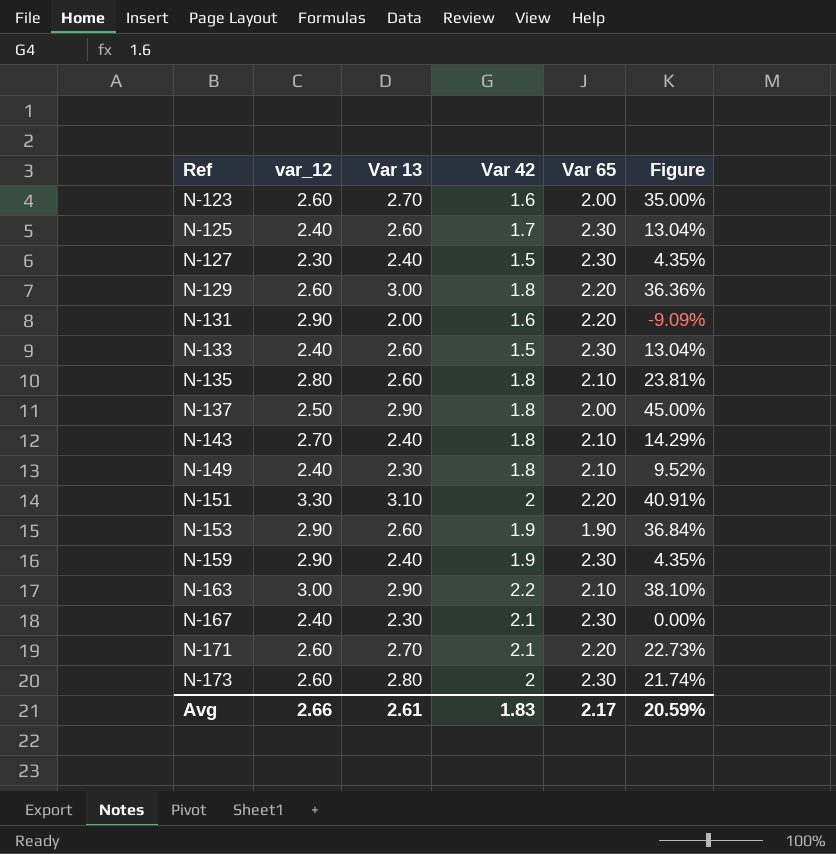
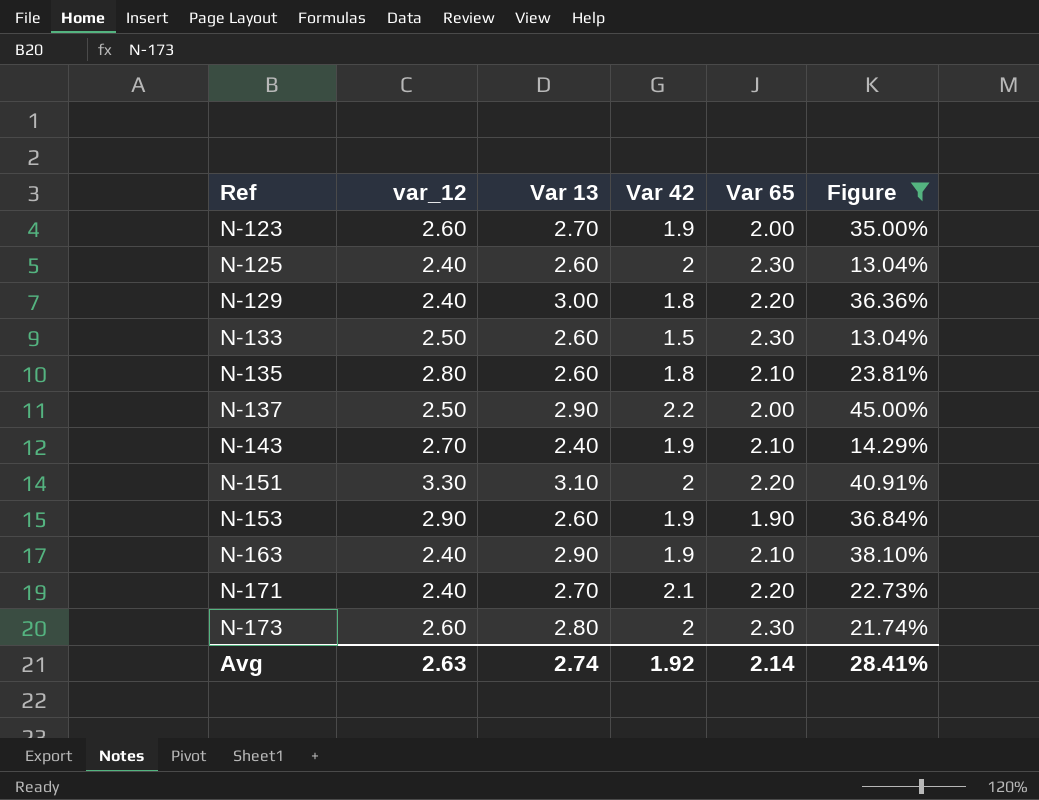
filter: none -> Figure >= 13.04%
N-123 | Var 42: 1.6 -> 1.9
N-125 | Var 42: 1.7 -> 2
N-129 | var_12: 2.60 -> 2.40
N-133 | var_12: 2.40 -> 2.50
N-137 | Var 42: 1.8 -> 2.2
N-143 | Var 42: 1.8 -> 1.9
N-163 | var_12: 3.00 -> 2.40
N-163 | Var 42: 2.2 -> 1.9
N-171 | var_12: 2.60 -> 2.40
Avg | var_12: 2.66 -> 2.63
Avg | Var 13: 2.61 -> 2.74
Avg | Var 42: 1.83 -> 1.92
Avg | Var 65: 2.17 -> 2.14
Avg | Figure: 20.59% -> 28.41%

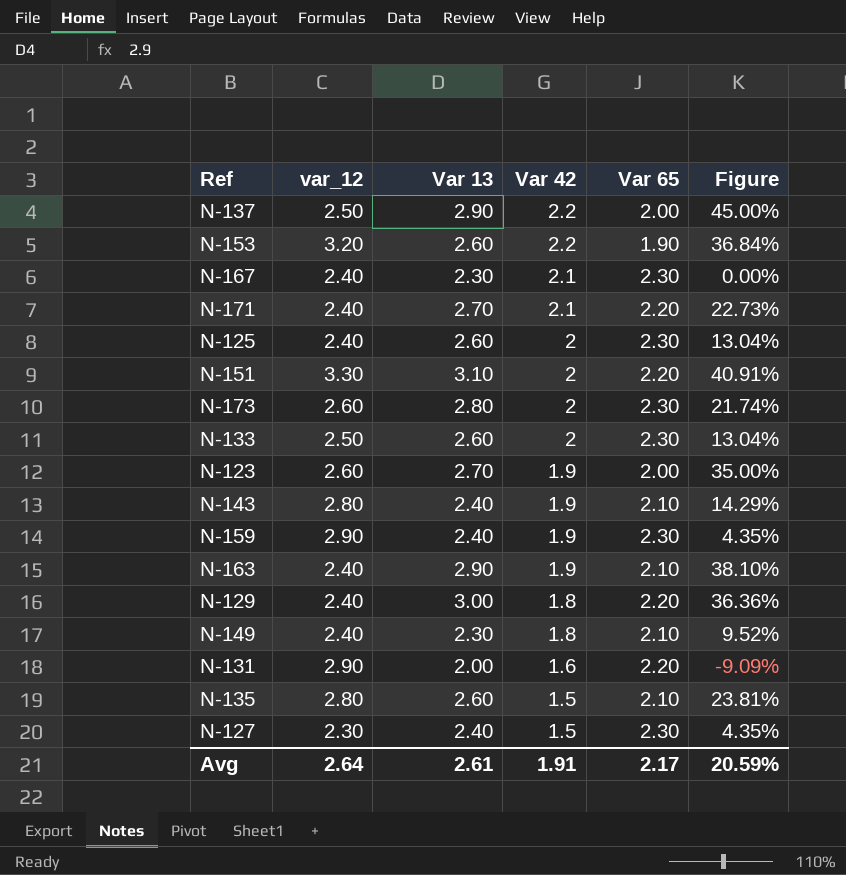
filter: Figure >= 13.04% -> none
row order: Ref ascending -> Var 42 descending
N-153 | var_12: 2.90 -> 3.20
N-153 | Var 42: 1.9 -> 2.2
N-133 | Var 42: 1.5 -> 2
N-143 | var_12: 2.70 -> 2.80
N-135 | Var 42: 1.8 -> 1.5
Avg | var_12: 2.63 -> 2.64
Avg | Var 13: 2.74 -> 2.61
Avg | Var 42: 1.92 -> 1.91
Avg | Var 65: 2.14 -> 2.17
Avg | Figure: 28.41% -> 20.59%

